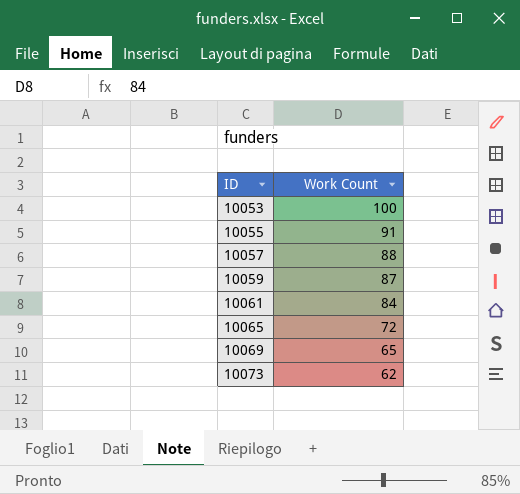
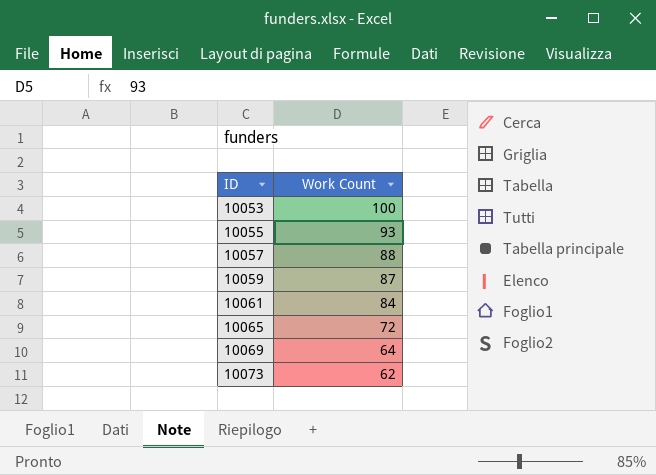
10055 | Work Count: 91 -> 93
10069 | Work Count: 65 -> 64

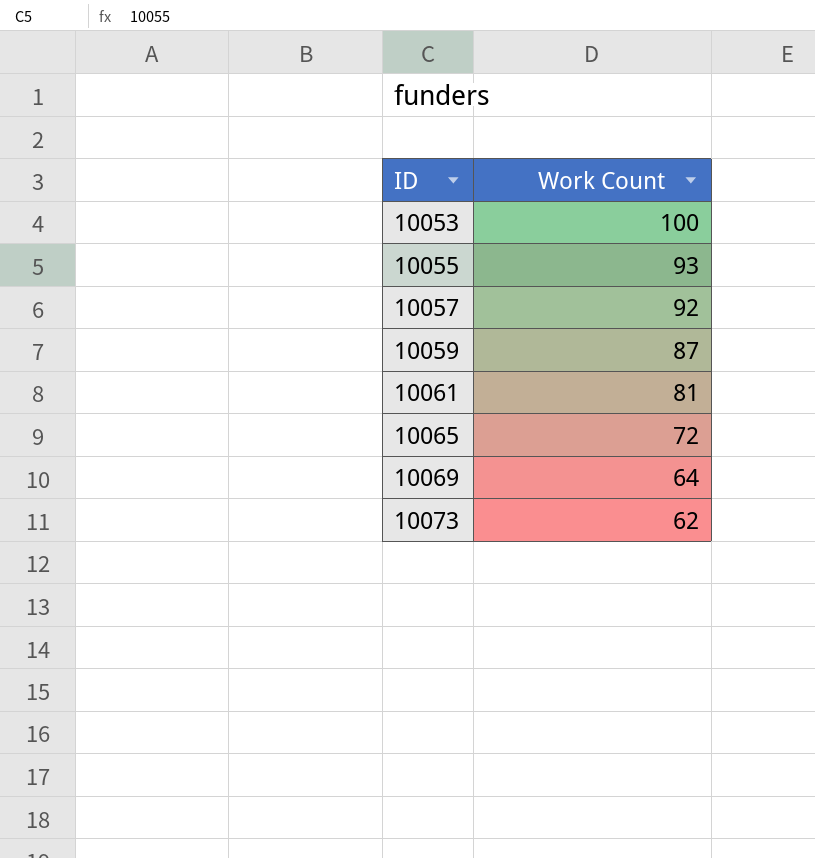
10057 | Work Count: 88 -> 92
10061 | Work Count: 84 -> 81

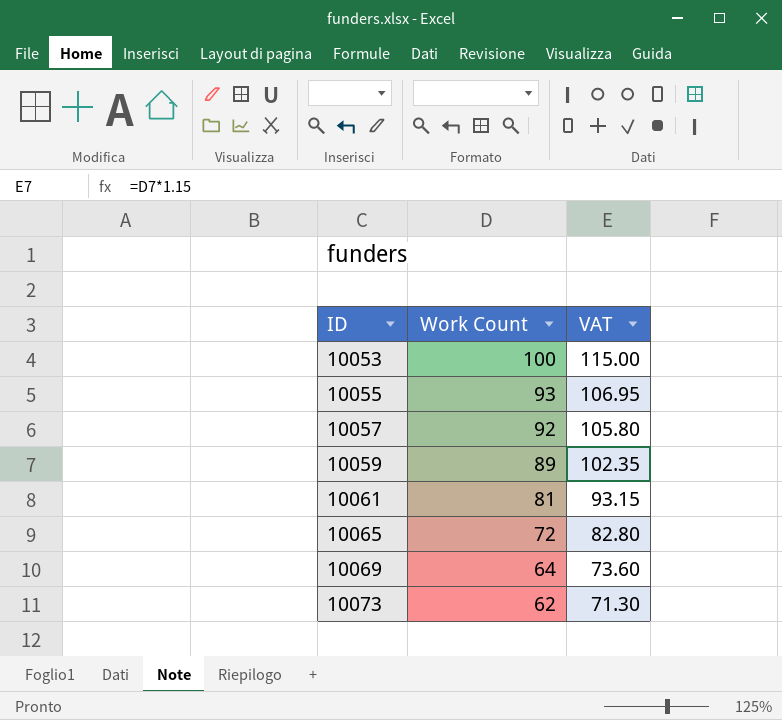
column VAT | formula: none -> [Work Count] * 1.15
10059 | Work Count: 87 -> 89

